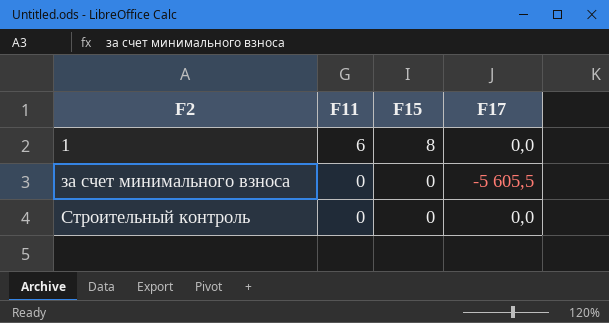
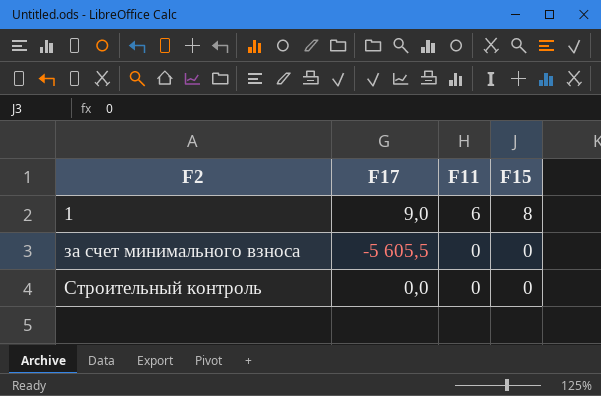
column F17 | position: 4 -> 2
1 | F17: 0,0 -> 9,0

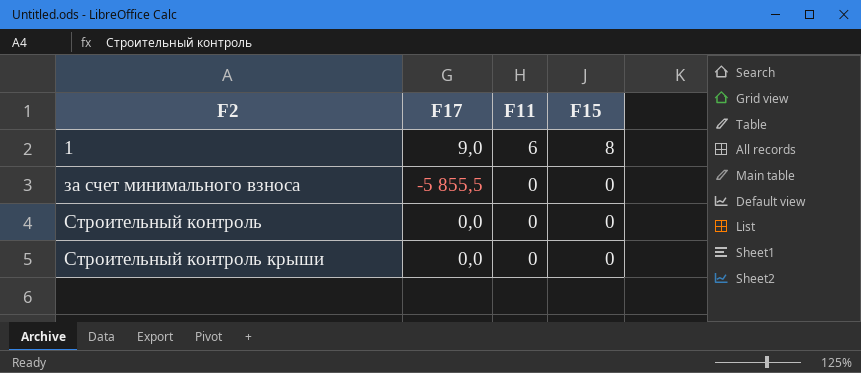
за счет минимального взноса | F17: -5 605,5 -> -5 855,5
row Строительный контроль крыши: none -> 0,0 | 0 | 0

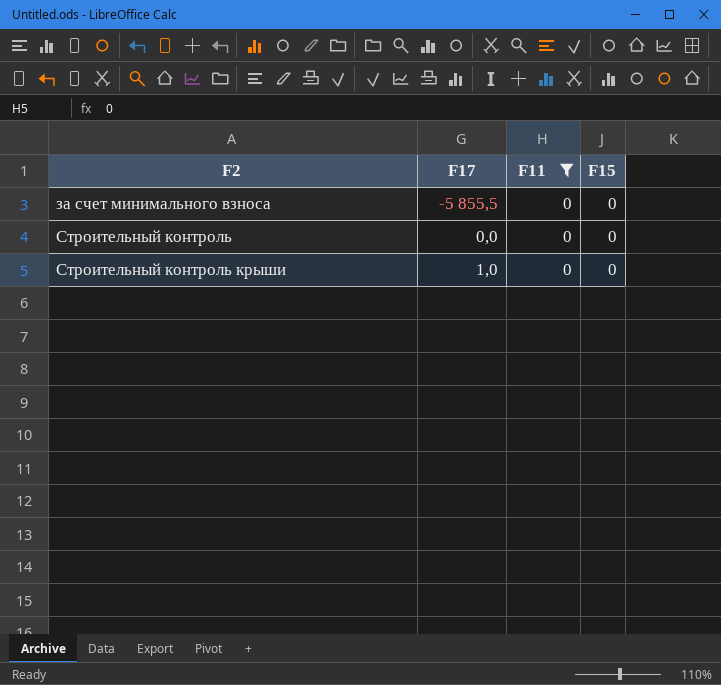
filter: none -> F11 = 0
Строительный контроль крыши | F17: 0,0 -> 1,0

